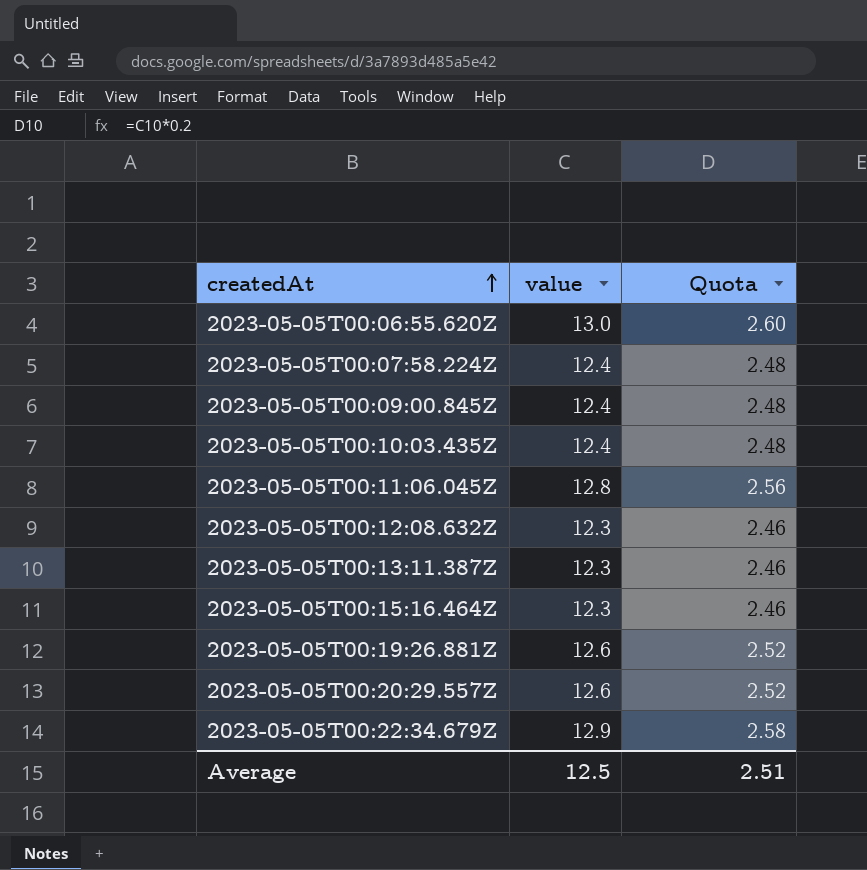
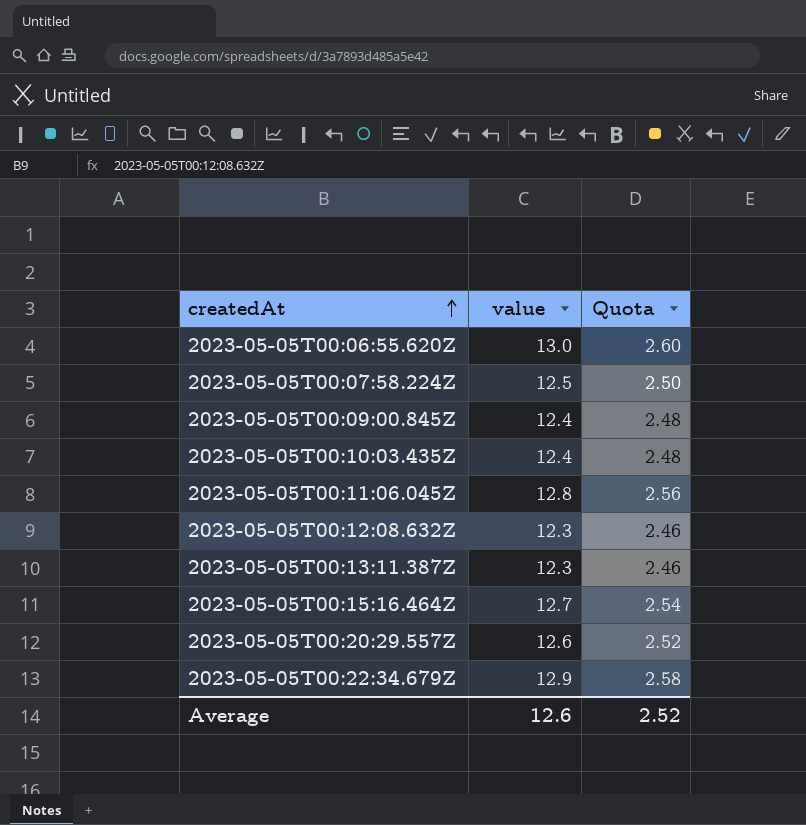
row 2023-05-05T00:19:26.881Z: 12.6 | 2.52 -> none
2023-05-05T00:07:58.224Z | value: 12.4 -> 12.5
2023-05-05T00:07:58.224Z | Quota: 2.48 -> 2.50
2023-05-05T00:15:16.464Z | value: 12.3 -> 12.7
2023-05-05T00:15:16.464Z | Quota: 2.46 -> 2.54
Average | value: 12.5 -> 12.6
Average | Quota: 2.51 -> 2.52

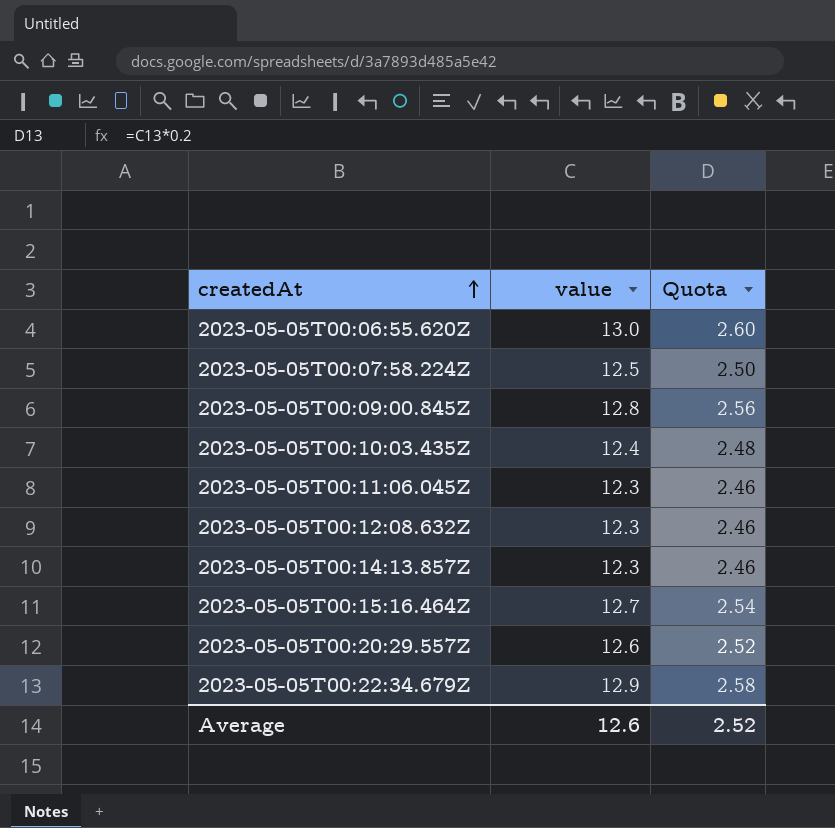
row 2023-05-05T00:13:11.387Z: 12.3 | 2.46 -> none
2023-05-05T00:09:00.845Z | value: 12.4 -> 12.8
2023-05-05T00:09:00.845Z | Quota: 2.48 -> 2.56
2023-05-05T00:11:06.045Z | value: 12.8 -> 12.3
2023-05-05T00:11:06.045Z | Quota: 2.56 -> 2.46
row 2023-05-05T00:14:13.857Z: none -> 12.3 | 2.46

